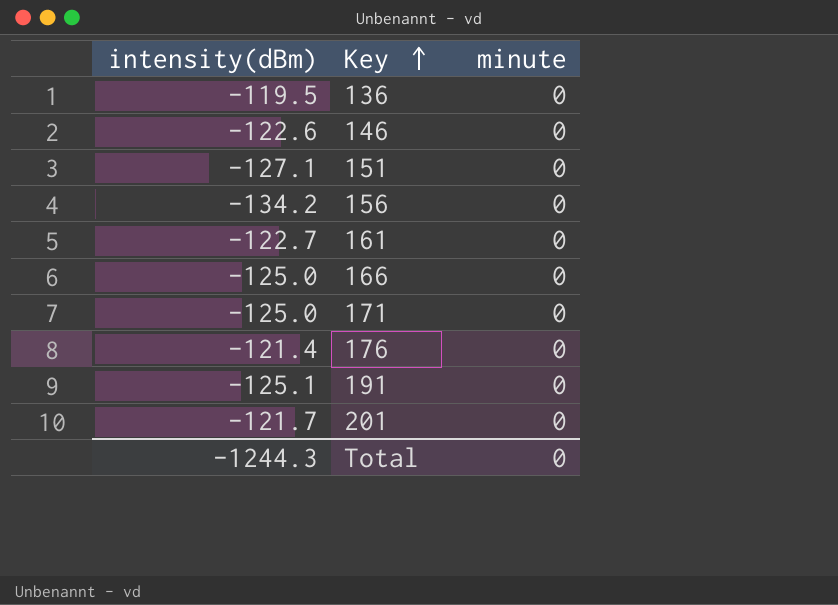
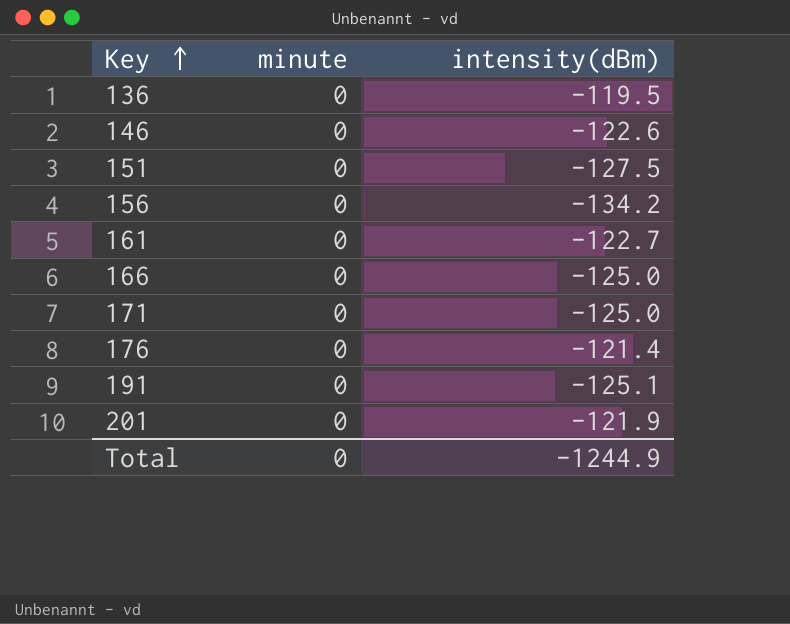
column intensity(dBm) | position: 1 -> 3
151 | intensity(dBm): -127.1 -> -127.5
201 | intensity(dBm): -121.7 -> -121.9
Total | intensity(dBm): -1244.3 -> -1244.9

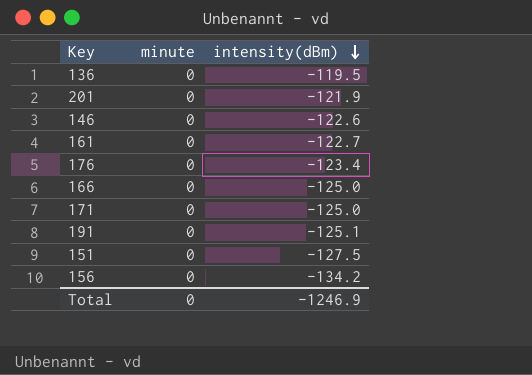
row order: Key ascending -> intensity(dBm) descending
176 | intensity(dBm): -121.4 -> -123.4
Total | intensity(dBm): -1244.9 -> -1246.9

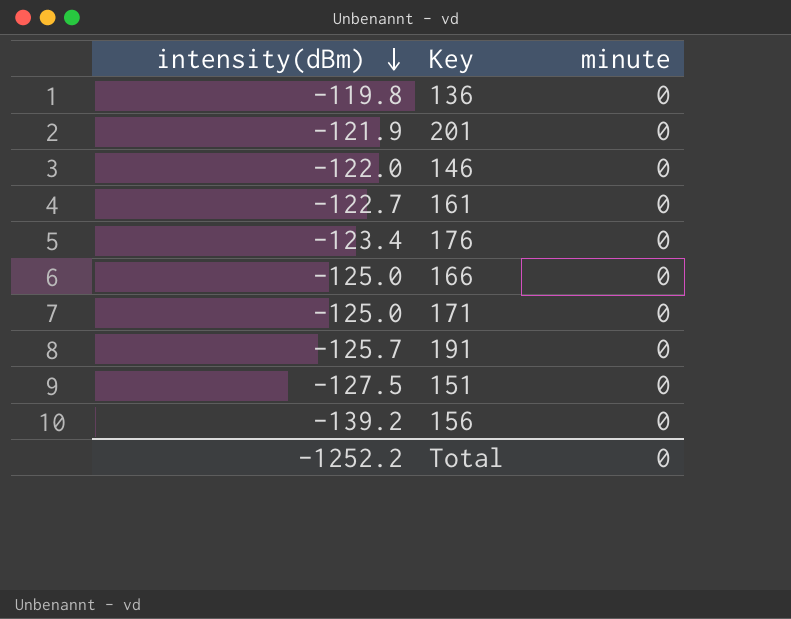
column intensity(dBm) | position: 3 -> 1
136 | intensity(dBm): -119.5 -> -119.8
146 | intensity(dBm): -122.6 -> -122.0
191 | intensity(dBm): -125.1 -> -125.7
156 | intensity(dBm): -134.2 -> -139.2
Total | intensity(dBm): -1246.9 -> -1252.2

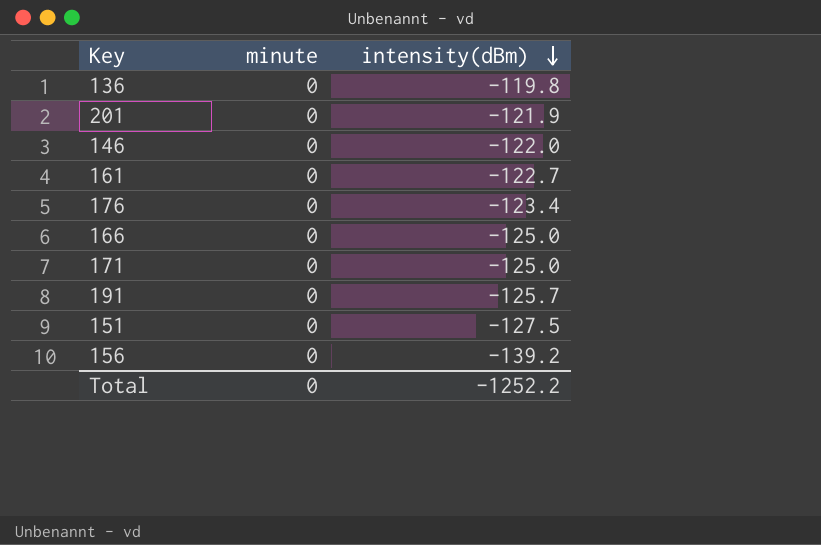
column intensity(dBm) | position: 1 -> 3

